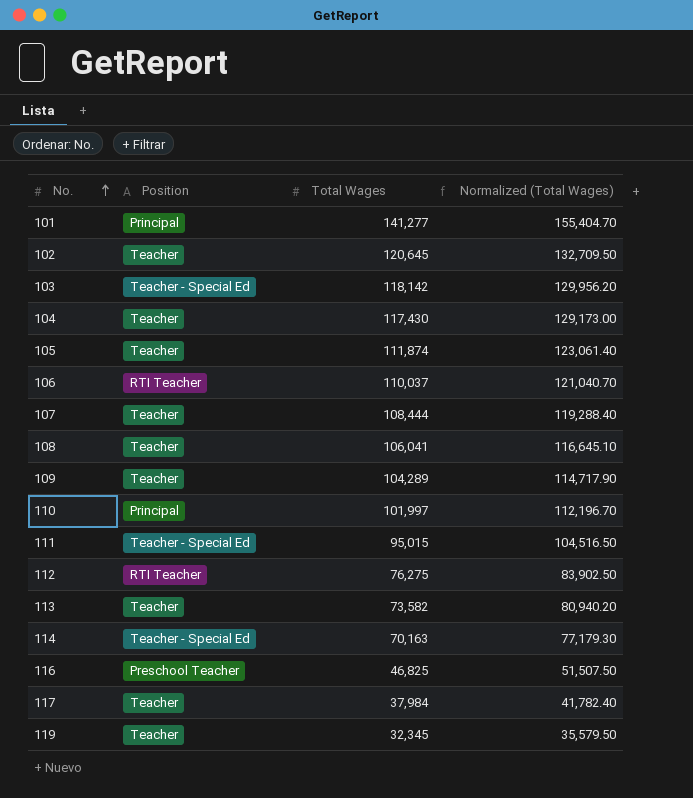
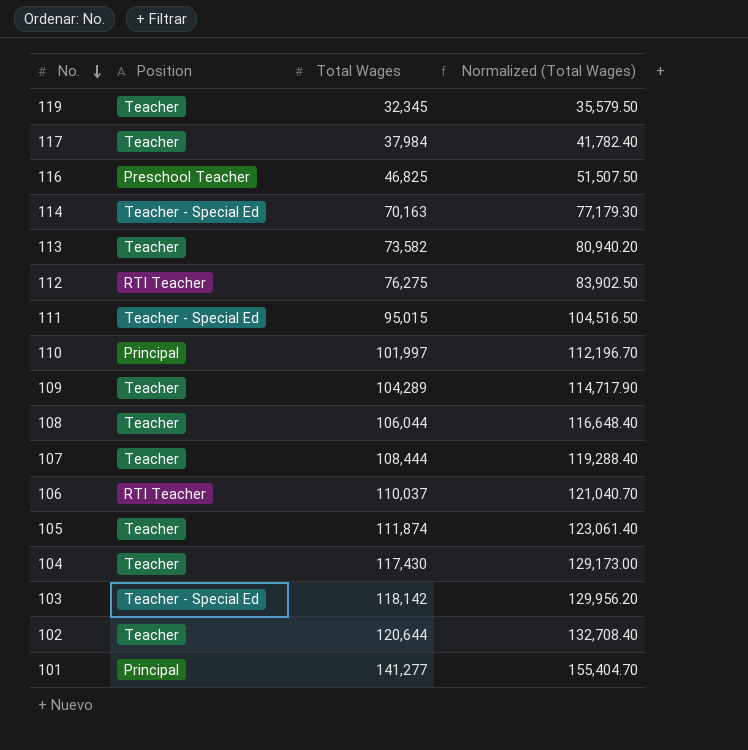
row order: No. ascending -> No. descending
108 | Total Wages: 106,041 -> 106,044
108 | Normalized (Total Wages): 116,645.10 -> 116,648.40
102 | Total Wages: 120,645 -> 120,644
102 | Normalized (Total Wages): 132,709.50 -> 132,708.40

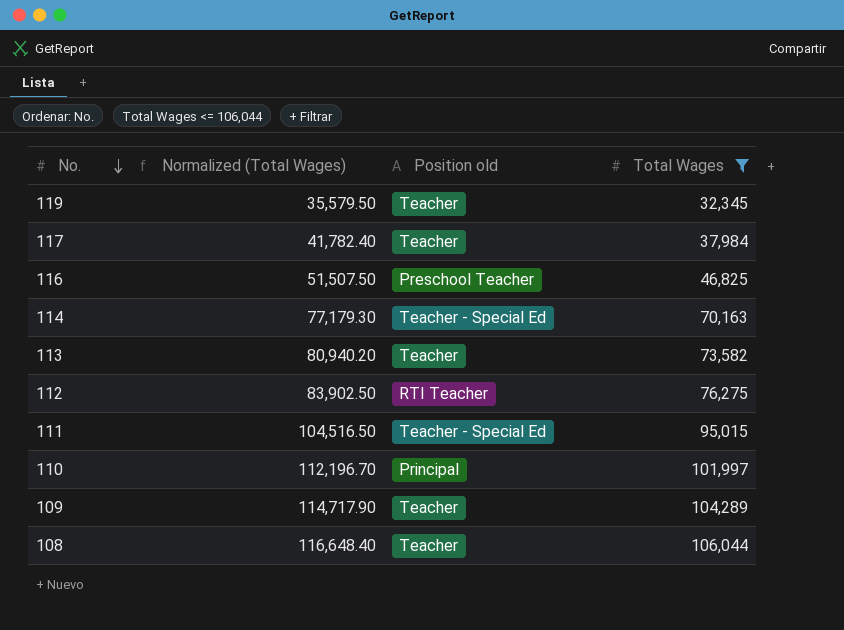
filter: none -> Total Wages <= 106,044
column Normalized (Total Wages) | position: 4 -> 2
column name: Position -> Position old

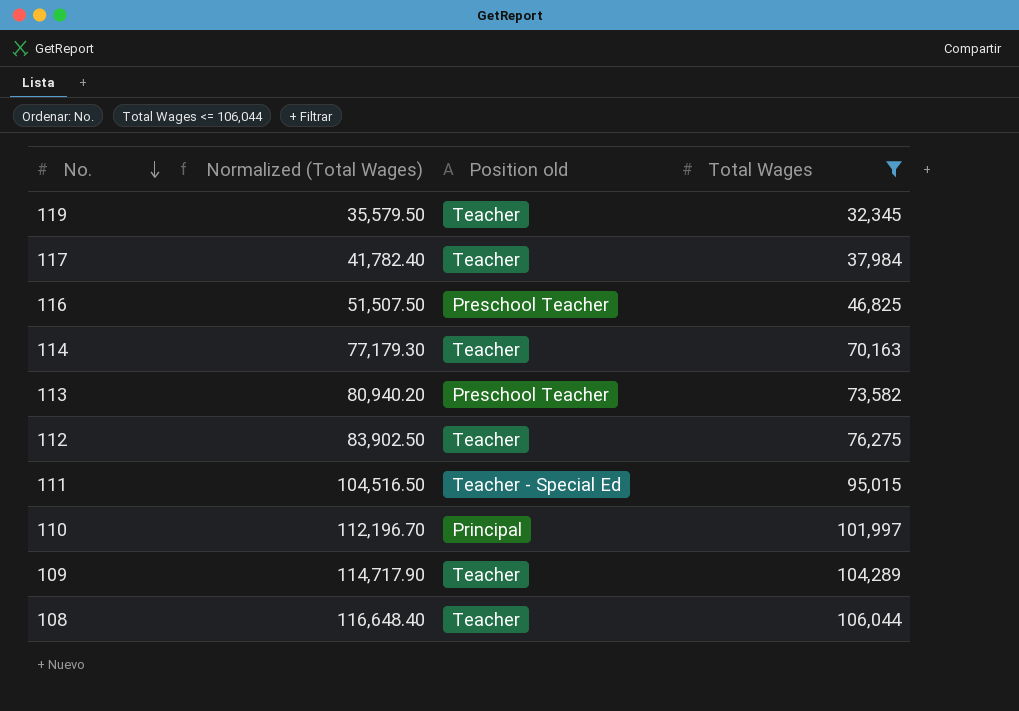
114 | Position old: Teacher - Special Ed -> Teacher
113 | Position old: Teacher -> Preschool Teacher
112 | Position old: RTI Teacher -> Teacher

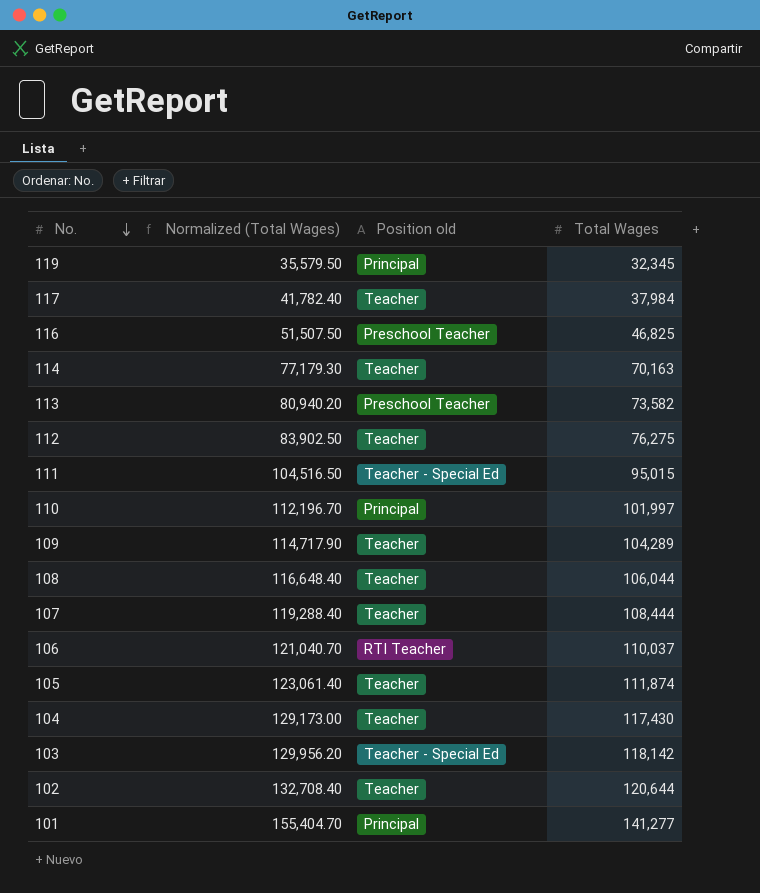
filter: Total Wages <= 106,044 -> none
119 | Position old: Teacher -> Principal

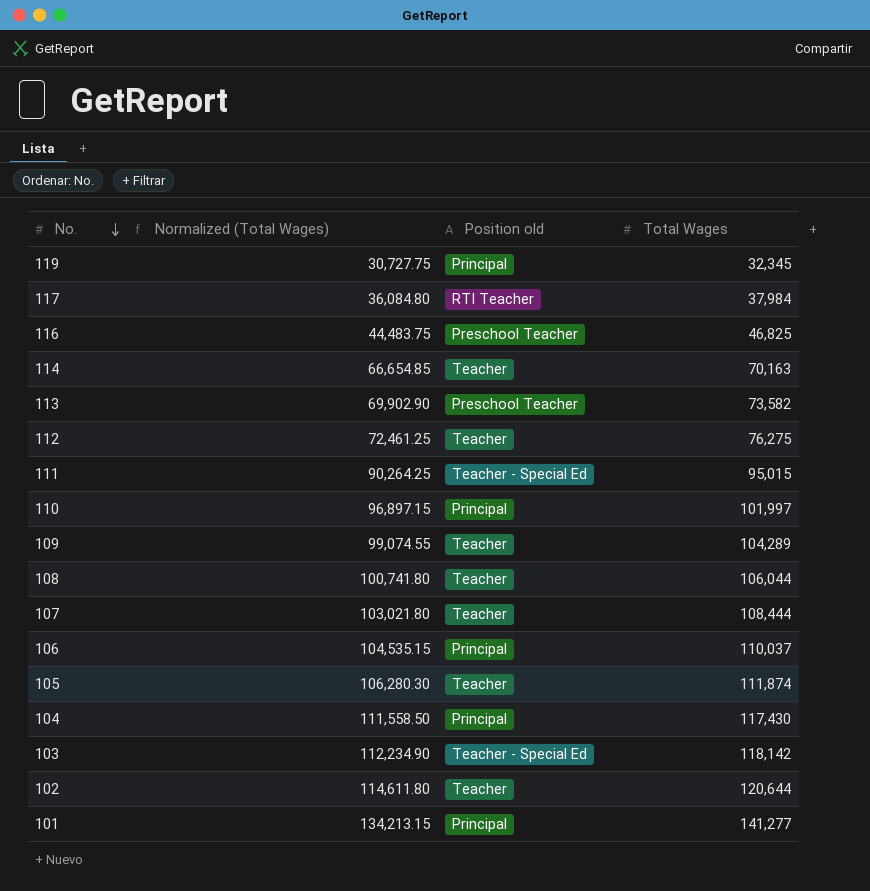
column Normalized (Total Wages) | formula: [Total Wages] * 1.1 -> [Total Wages] * 0.95
117 | Position old: Teacher -> RTI Teacher
106 | Position old: RTI Teacher -> Principal
104 | Position old: Teacher -> Principal

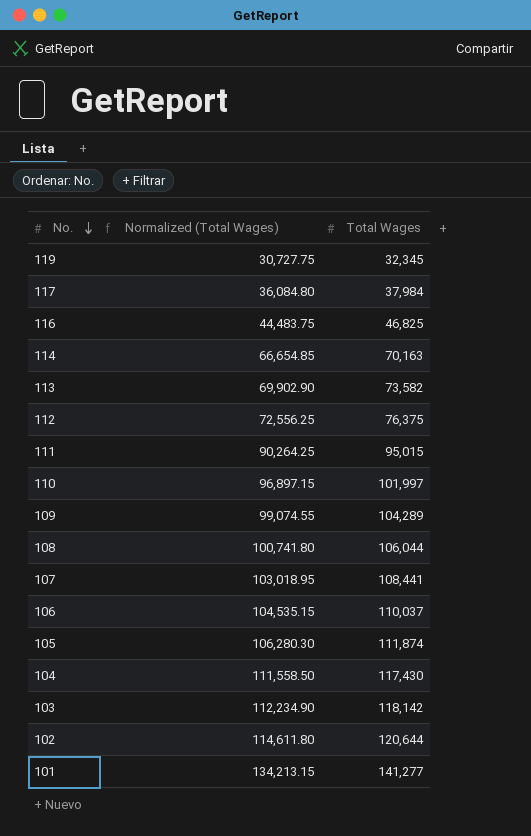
column Position old | position: 3 -> none
112 | Normalized (Total Wages): 72,461.25 -> 72,556.25
112 | Total Wages: 76,275 -> 76,375
107 | Normalized (Total Wages): 103,021.80 -> 103,018.95
107 | Total Wages: 108,444 -> 108,441

